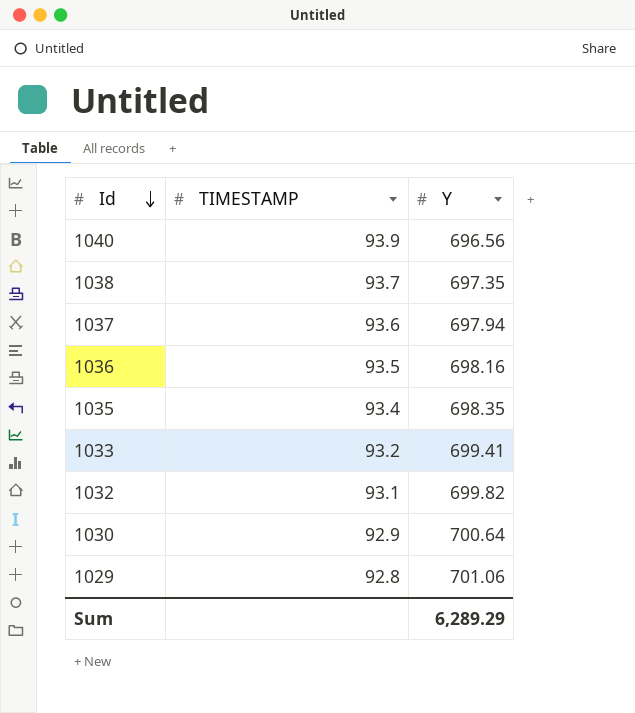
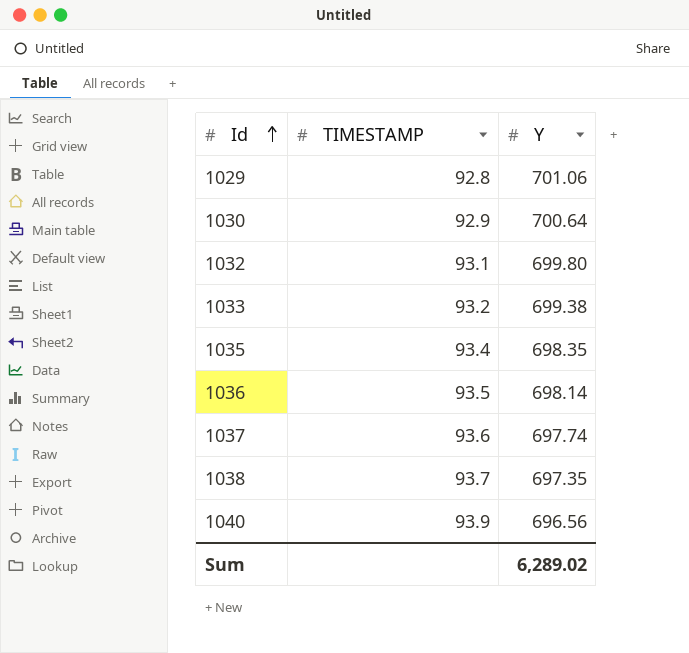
row order: Id descending -> Id ascending
1032 | Y: 699.82 -> 699.80
1033 | Y: 699.41 -> 699.38
1036 | Y: 698.16 -> 698.14
1037 | Y: 697.94 -> 697.74
Sum | Y: 6,289.29 -> 6,289.02

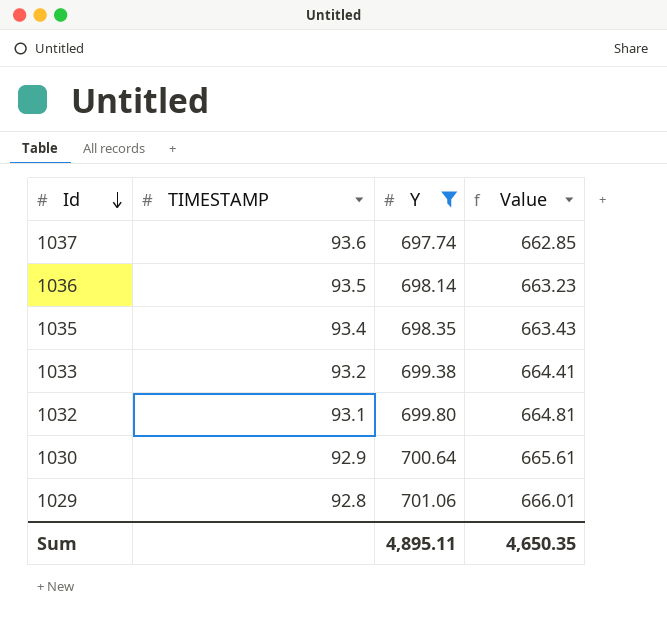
filter: none -> Y >= 697.74
row order: Id ascending -> Id descending
column Value | formula: none -> [Y] * 0.95
Sum | Y: 6,289.02 -> 4,895.11

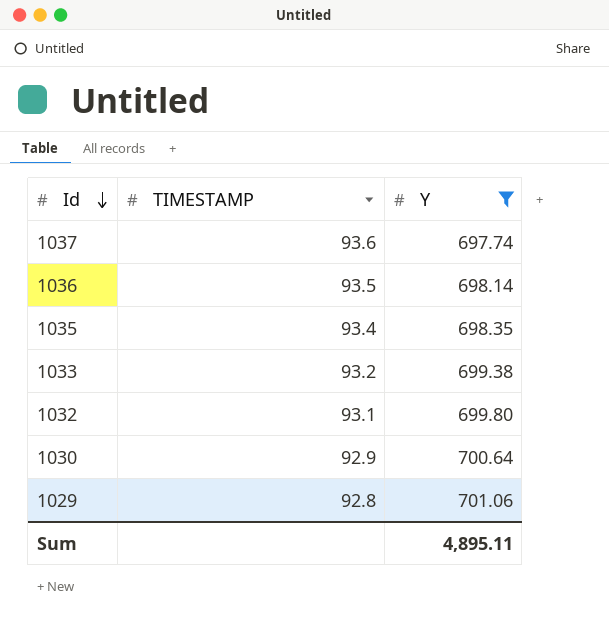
column Value | formula: [Y] * 0.95 -> none

